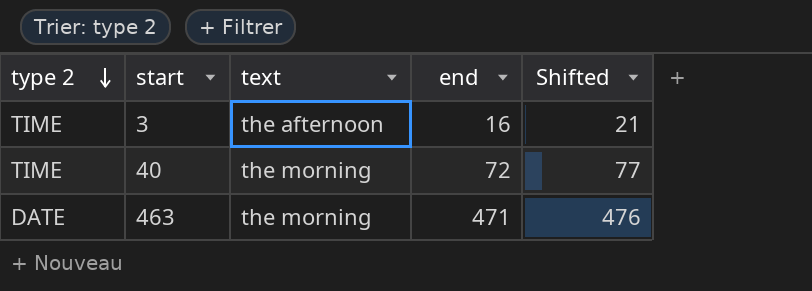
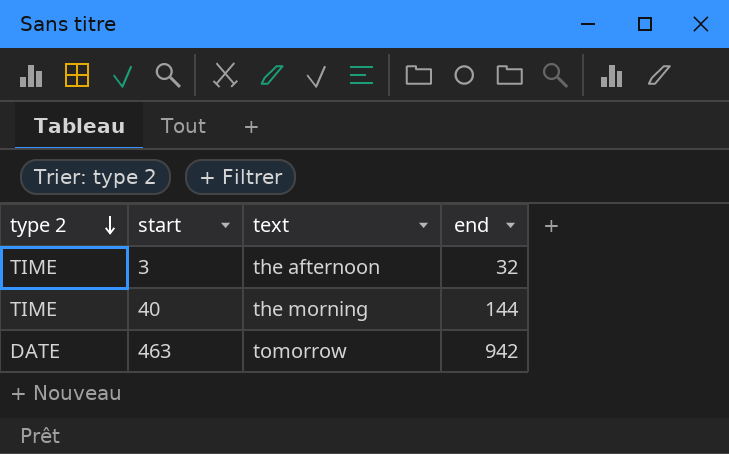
column Shifted | formula: [end] + 5 -> none
3 | end: 16 -> 32
40 | end: 72 -> 144
463 | text: the morning -> tomorrow
463 | end: 471 -> 942

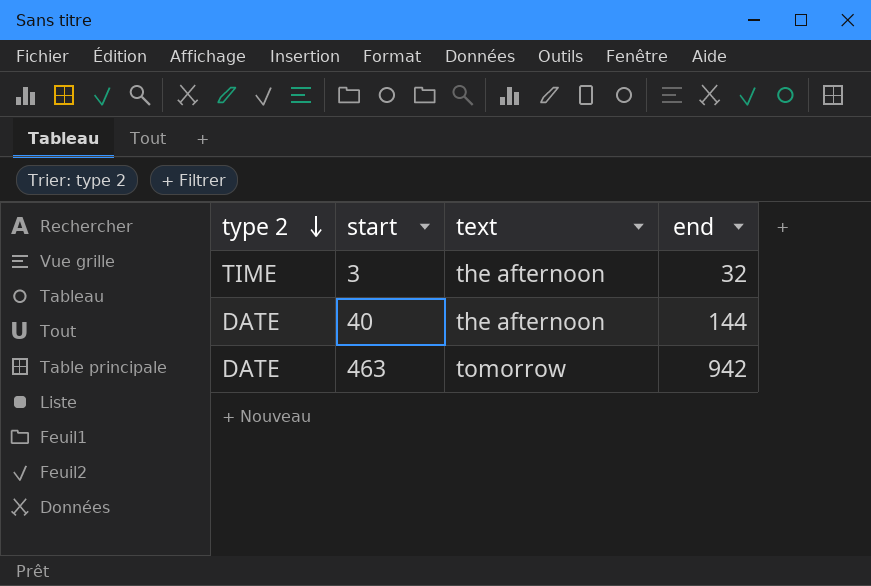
40 | type 2: TIME -> DATE
40 | text: the morning -> the afternoon

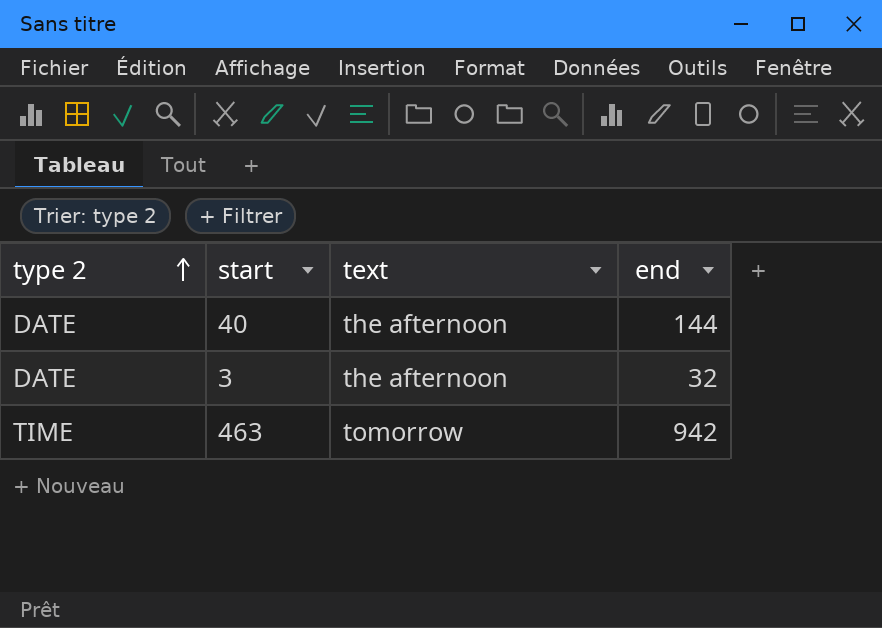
row order: type 2 descending -> type 2 ascending
3 | type 2: TIME -> DATE
463 | type 2: DATE -> TIME

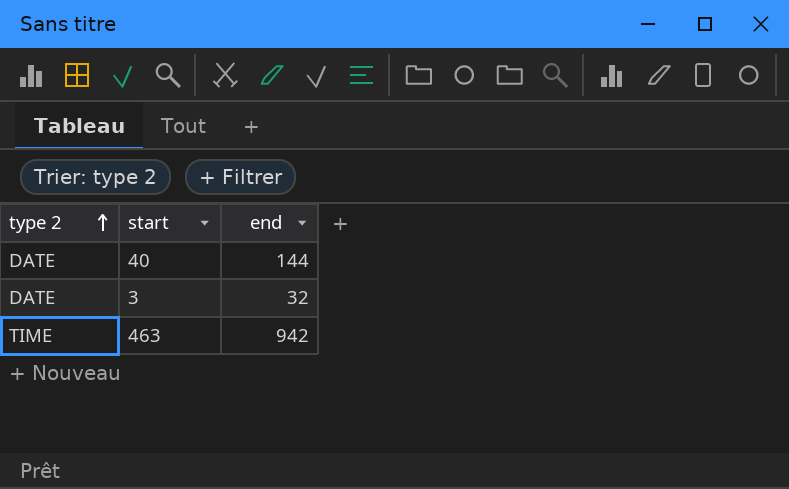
column text | position: 3 -> none

